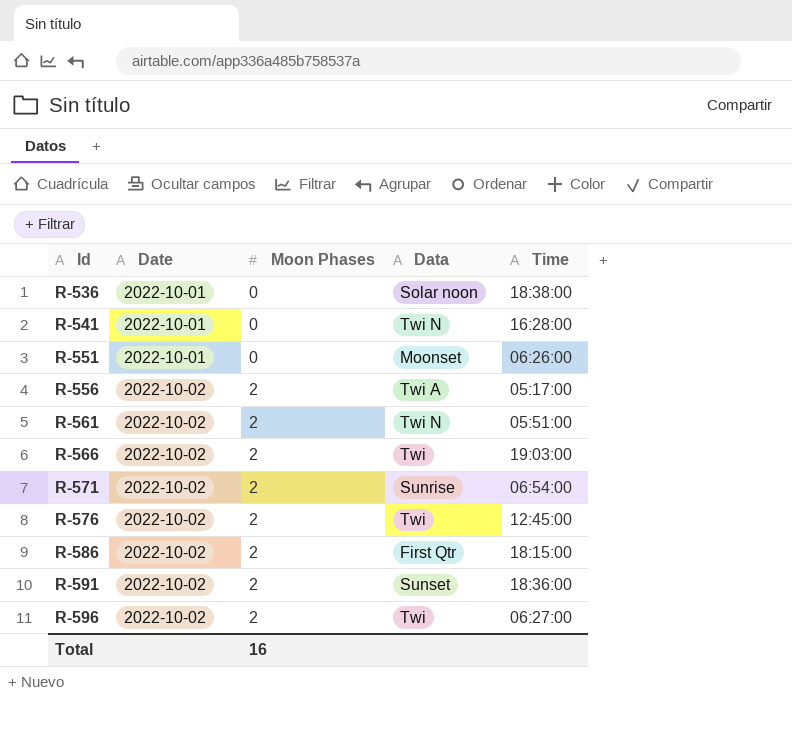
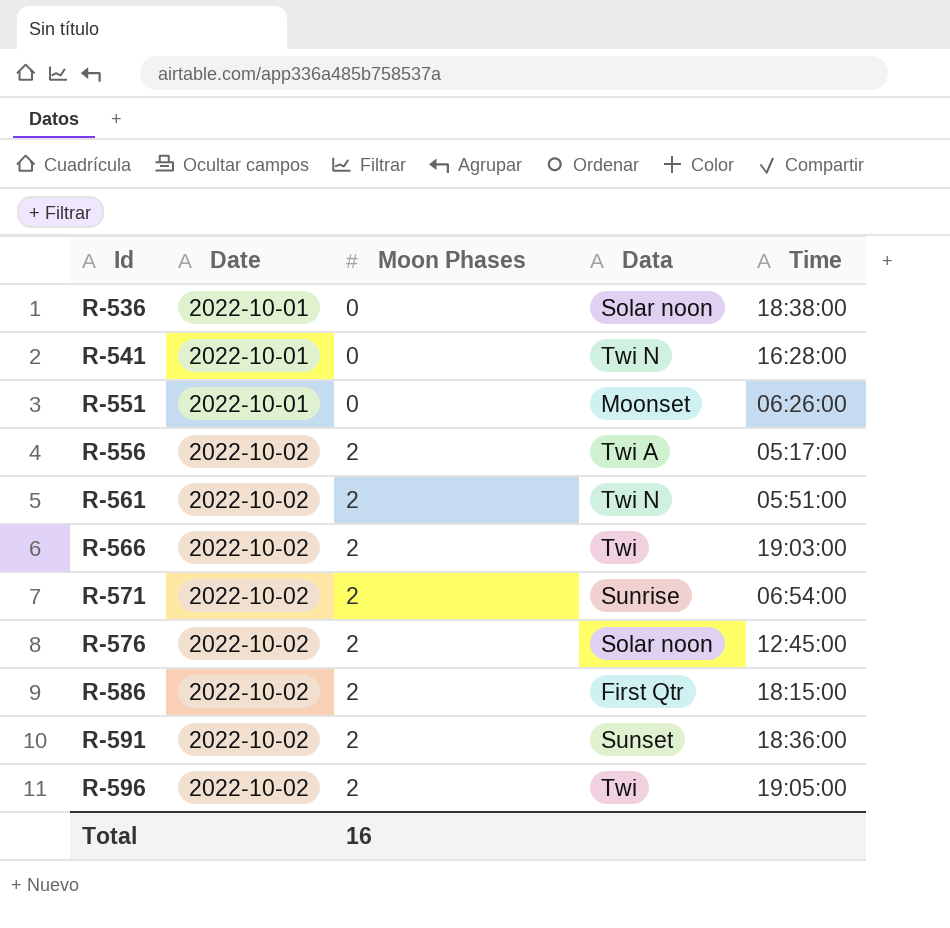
R-576 | Data: Twi -> Solar noon
R-596 | Time: 06:27:00 -> 19:05:00

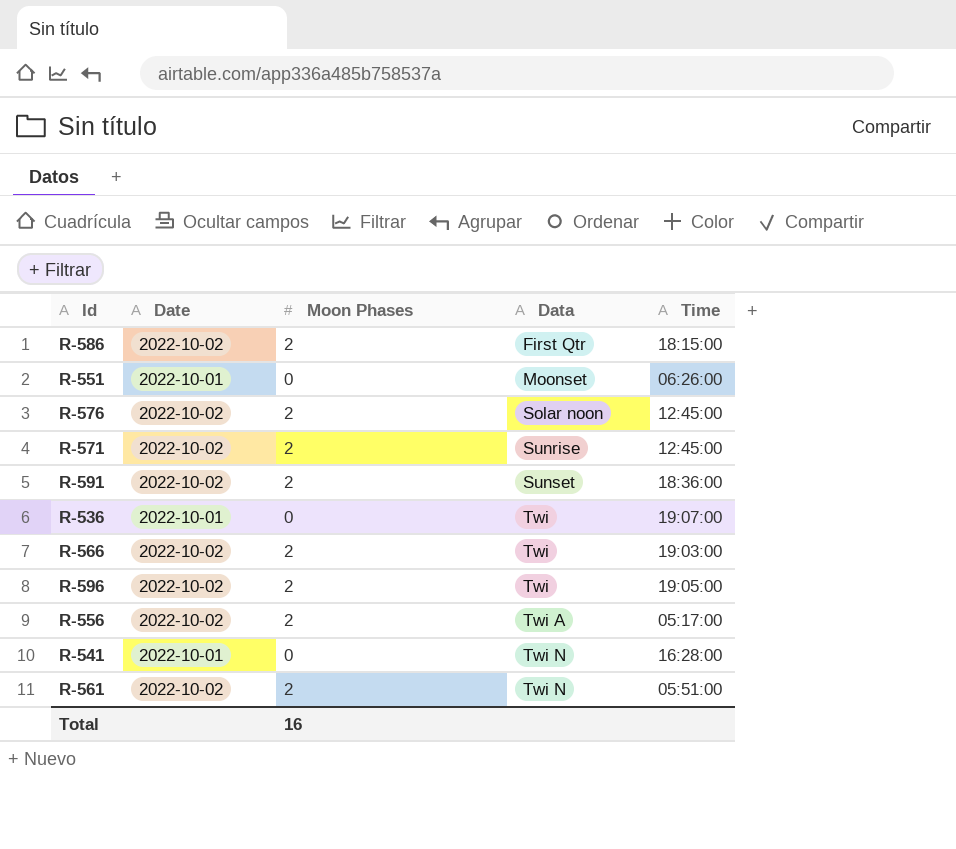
row order: Id ascending -> Data ascending
R-571 | Time: 06:54:00 -> 12:45:00
R-536 | Data: Solar noon -> Twi
R-536 | Time: 18:38:00 -> 19:07:00

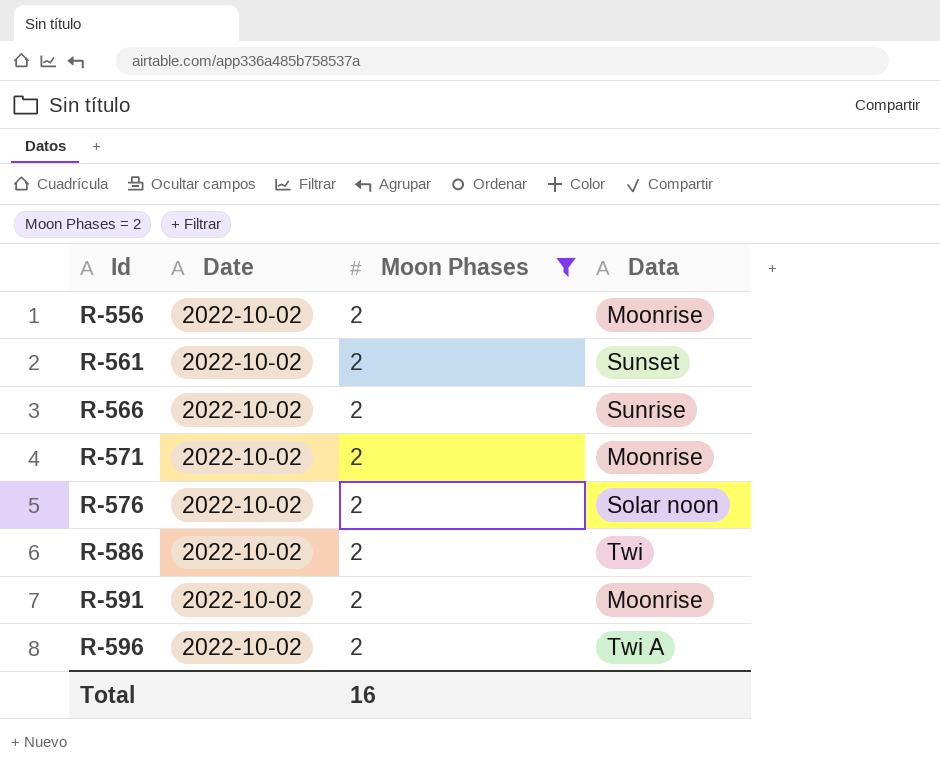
filter: none -> Moon Phases = 2
row order: Data ascending -> Id ascending
column Time | position: 5 -> none
R-556 | Data: Twi A -> Moonrise
R-561 | Data: Twi N -> Sunset
R-566 | Data: Twi -> Sunrise
R-571 | Data: Sunrise -> Moonrise
R-586 | Data: First Qtr -> Twi
R-591 | Data: Sunset -> Moonrise
R-596 | Data: Twi -> Twi A

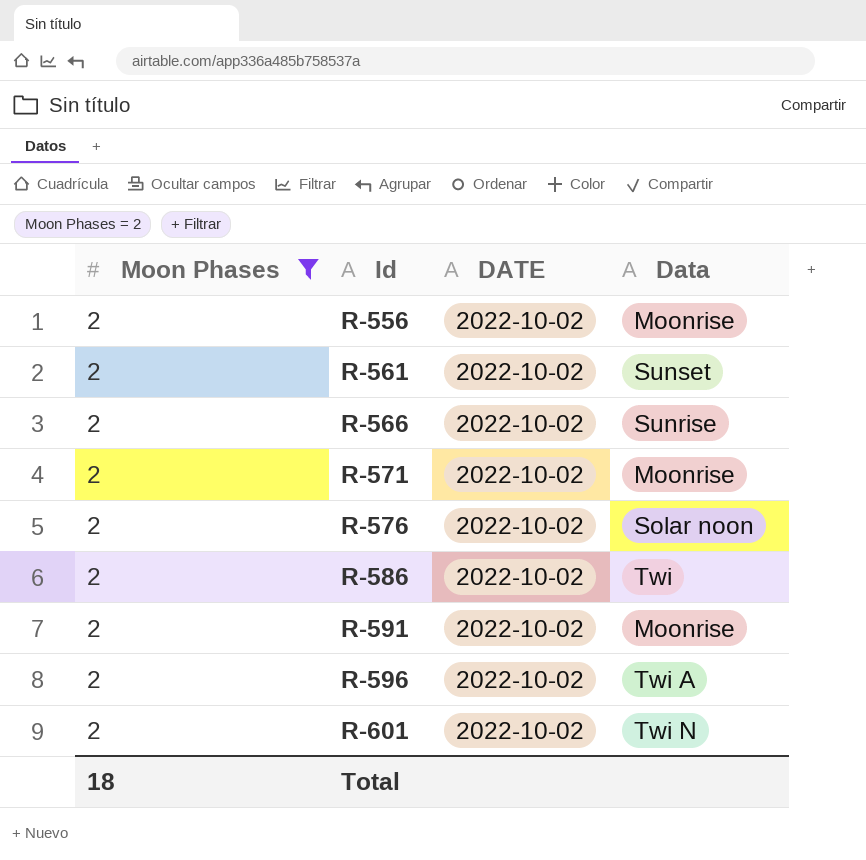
column Moon Phases | position: 3 -> 1
column name: Date -> DATE
row R-601: none -> 2 | 2022-10-02 | Twi N
Total | Moon Phases: 16 -> 18

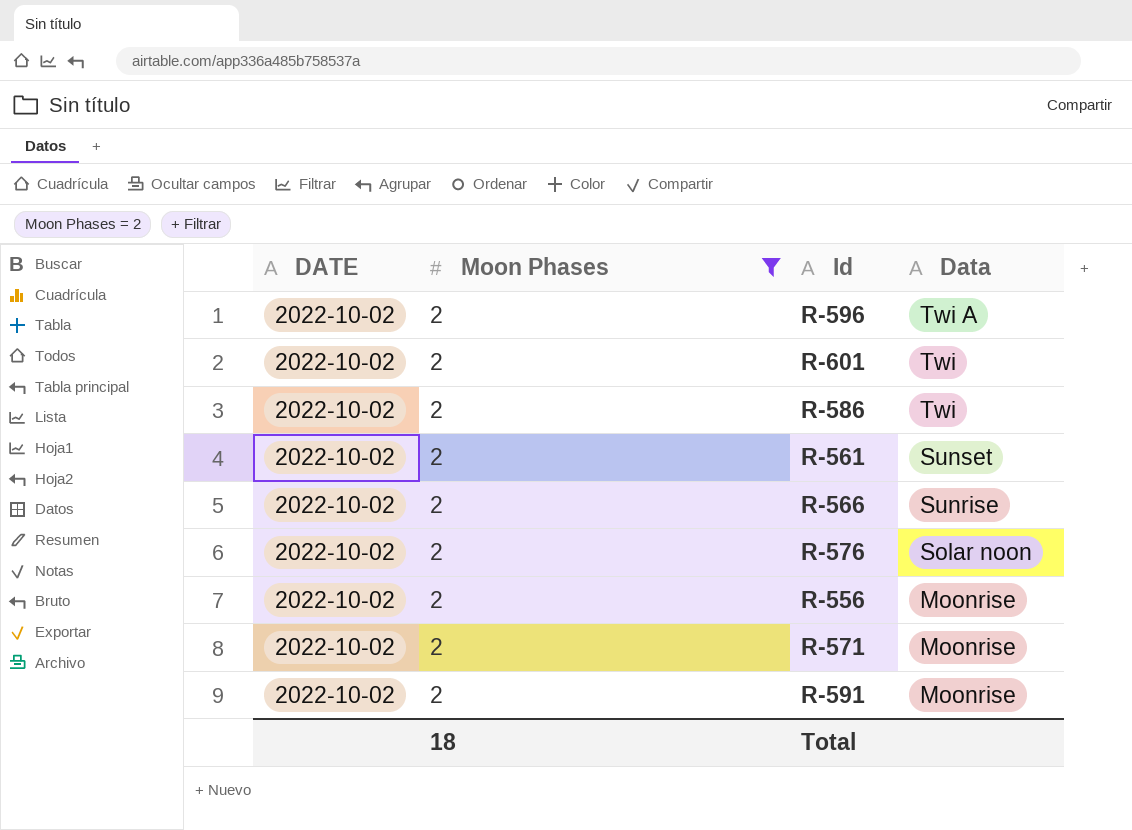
row order: Id ascending -> Data descending
column DATE | position: 3 -> 1
R-601 | Data: Twi N -> Twi

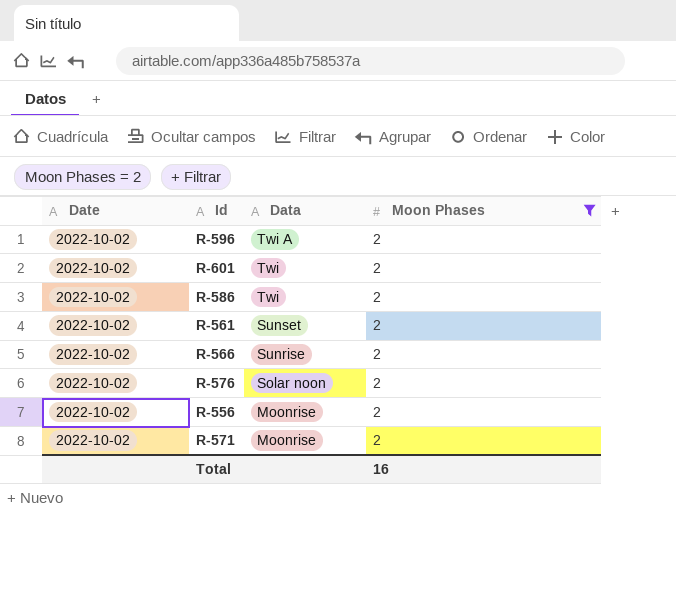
column name: DATE -> Date
column Moon Phases | position: 2 -> 4
row R-591: 2022-10-02 | 2 | Moonrise -> none
Total | Moon Phases: 18 -> 16

